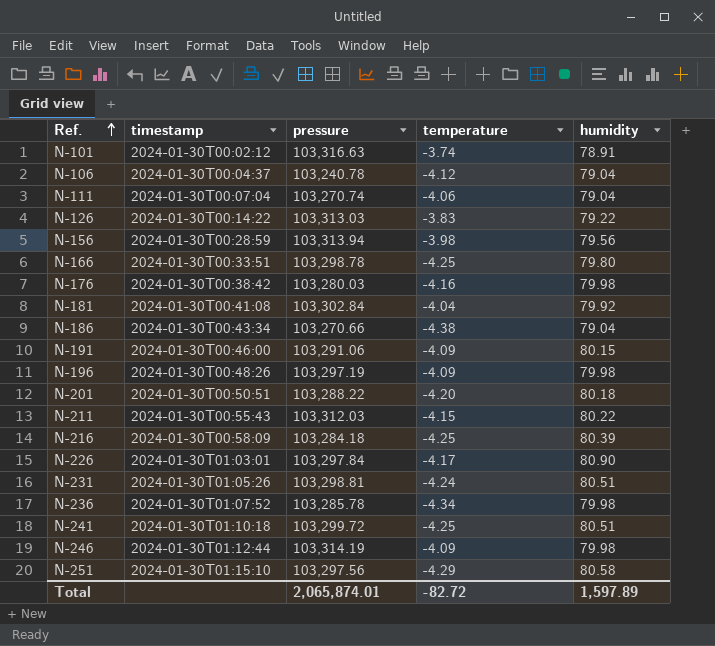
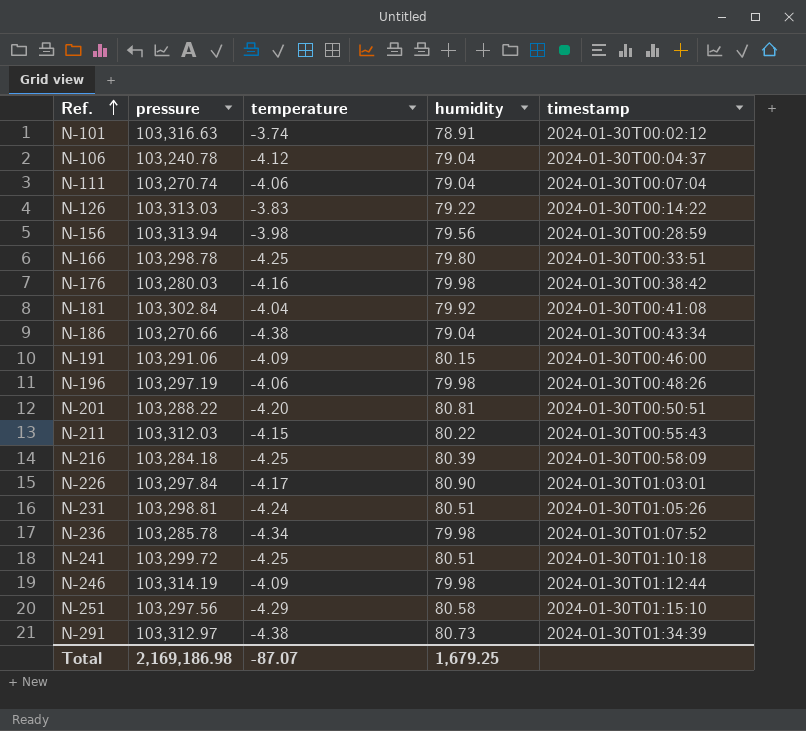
column timestamp | position: 2 -> 5
N-196 | temperature: -4.09 -> -4.06
N-201 | humidity: 80.18 -> 80.81
row N-291: none -> 103,312.97 | -4.38 | 80.73 | 2024-01-30T01:34:39
Total | pressure: 2,065,874.01 -> 2,169,186.98
Total | temperature: -82.72 -> -87.07
Total | humidity: 1,597.89 -> 1,679.25

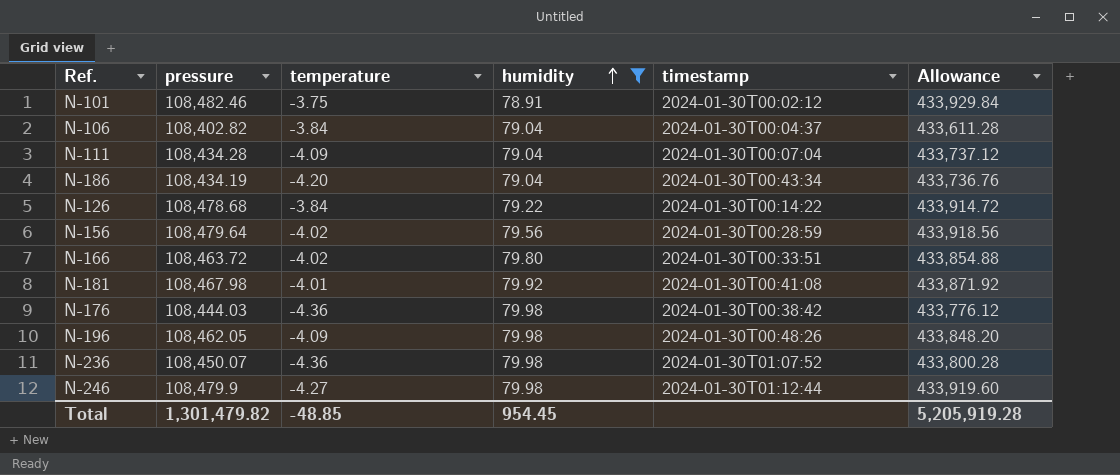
filter: none -> humidity <= 79.98
row order: Ref. ascending -> humidity ascending
column Allowance | formula: none -> [pressure] * 4
N-101 | pressure: 103,316.63 -> 108,482.46
N-101 | temperature: -3.74 -> -3.75
N-106 | pressure: 103,240.78 -> 108,402.82
N-106 | temperature: -4.12 -> -3.84
N-111 | pressure: 103,270.74 -> 108,434.28
N-111 | temperature: -4.06 -> -4.09
N-186 | pressure: 103,270.66 -> 108,434.19
N-186 | temperature: -4.38 -> -4.20
N-126 | pressure: 103,313.03 -> 108,478.68
N-126 | temperature: -3.83 -> -3.84
N-156 | pressure: 103,313.94 -> 108,479.64
N-156 | temperature: -3.98 -> -4.02
N-166 | pressure: 103,298.78 -> 108,463.72
N-166 | temperature: -4.25 -> -4.02
N-181 | pressure: 103,302.84 -> 108,467.98
N-181 | temperature: -4.04 -> -4.01
N-176 | pressure: 103,280.03 -> 108,444.03
N-176 | temperature: -4.16 -> -4.36
N-196 | pressure: 103,297.19 -> 108,462.05
N-196 | temperature: -4.06 -> -4.09
N-236 | pressure: 103,285.78 -> 108,450.07
N-236 | temperature: -4.34 -> -4.36
N-246 | pressure: 103,314.19 -> 108,479.9
N-246 | temperature: -4.09 -> -4.27
Total | pressure: 2,169,186.98 -> 1,301,479.82
Total | temperature: -87.07 -> -48.85
Total | humidity: 1,679.25 -> 954.45

